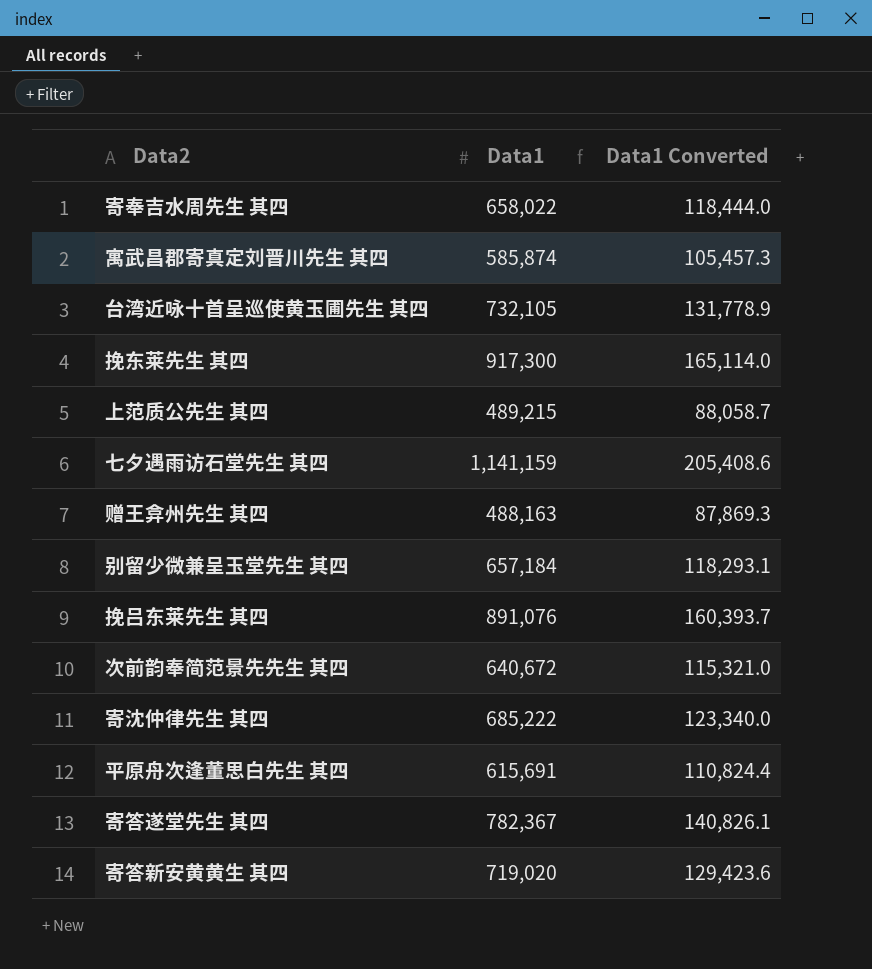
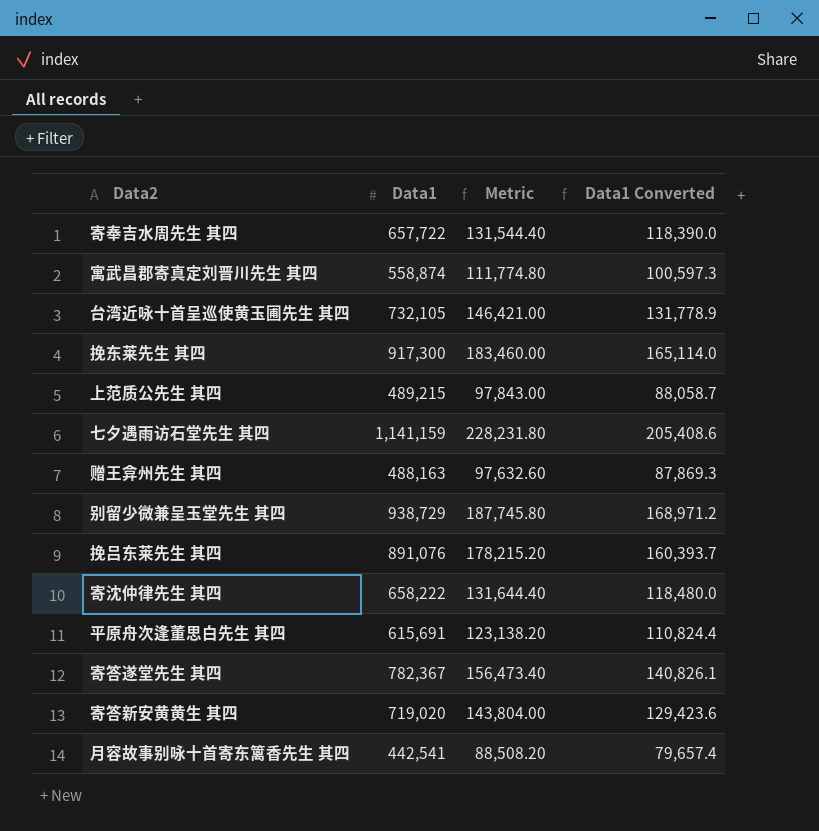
column Metric | formula: none -> [Data1] * 0.2
row 次前韵奉简范景先先生 其四: 640,672 | 115,321.0 -> none
寄奉吉水周先生 其四 | Data1: 658,022 -> 657,722
寄奉吉水周先生 其四 | Data1 Converted: 118,444.0 -> 118,390.0
寓武昌郡寄真定刘晋川先生 其四 | Data1: 585,874 -> 558,874
寓武昌郡寄真定刘晋川先生 其四 | Data1 Converted: 105,457.3 -> 100,597.3
别留少微兼呈玉堂先生 其四 | Data1: 657,184 -> 938,729
别留少微兼呈玉堂先生 其四 | Data1 Converted: 118,293.1 -> 168,971.2
寄沈仲律先生 其四 | Data1: 685,222 -> 658,222
寄沈仲律先生 其四 | Data1 Converted: 123,340.0 -> 118,480.0
row 月容故事别咏十首寄东篱香先生 其四: none -> 442,541 | 88,508.20 | 79,657.4

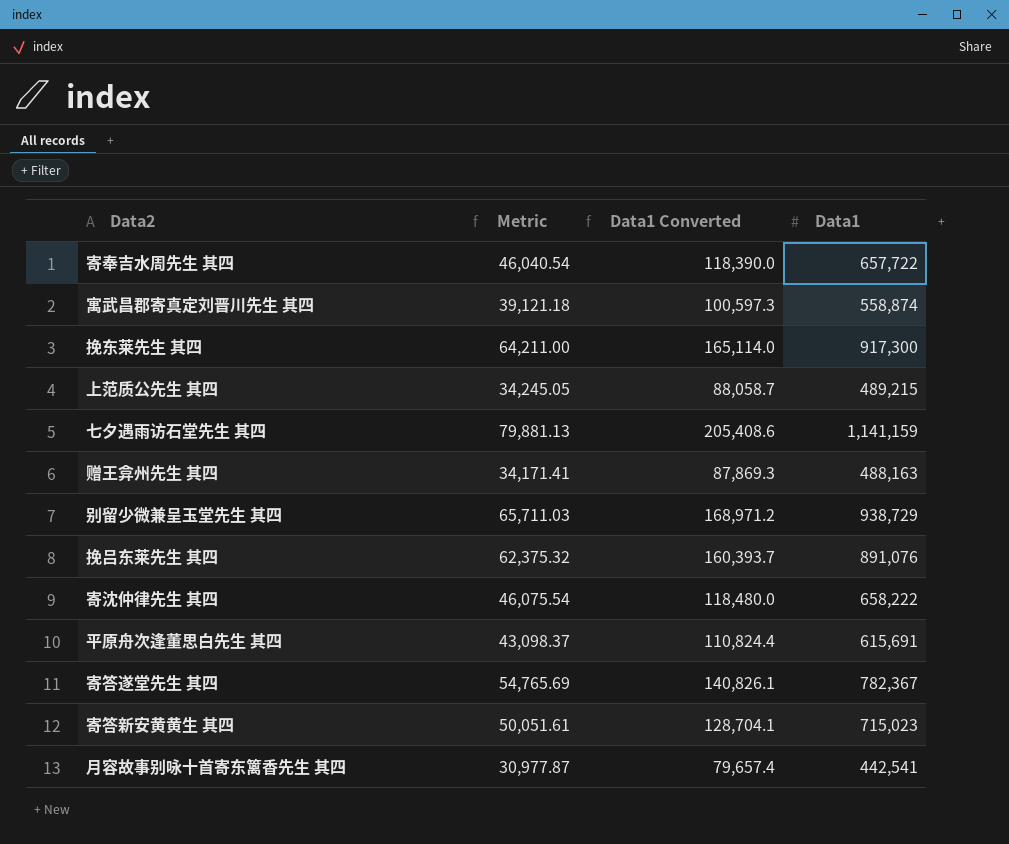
column Metric | formula: [Data1] * 0.2 -> [Data1] * 0.07
column Data1 | position: 2 -> 4
row 台湾近咏十首呈巡使黄玉圃先生 其四: 732,105 | 146,421.00 | 131,778.9 -> none
寄答新安黄黄生 其四 | Data1 Converted: 129,423.6 -> 128,704.1
寄答新安黄黄生 其四 | Data1: 719,020 -> 715,023

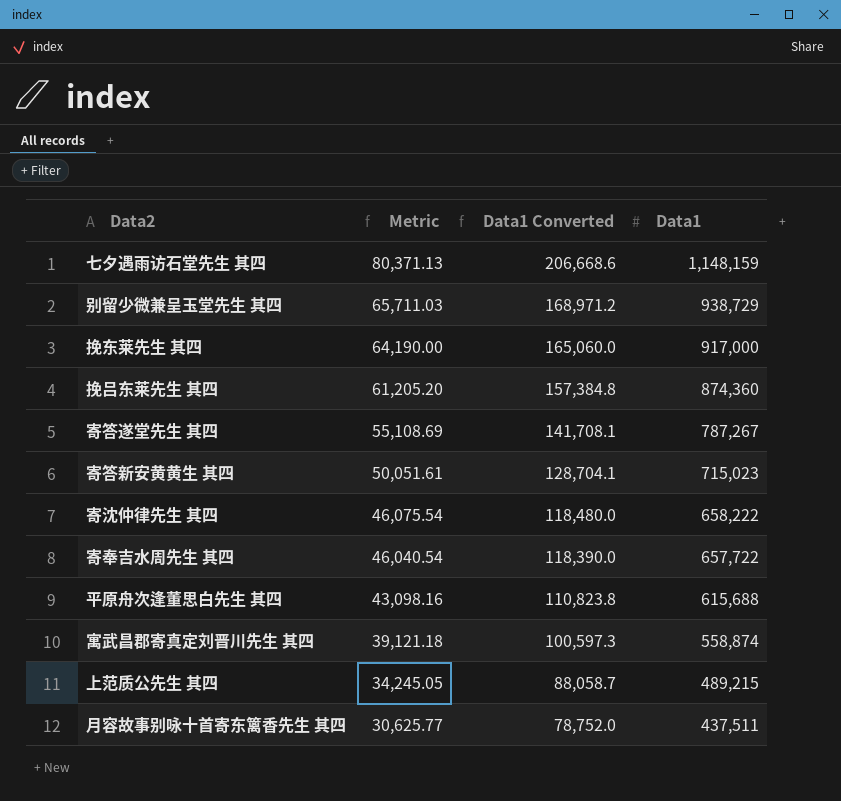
row order: none -> Metric descending
row 赠王弇州先生 其四: 34,171.41 | 87,869.3 | 488,163 -> none
七夕遇雨访石堂先生 其四 | Metric: 79,881.13 -> 80,371.13
七夕遇雨访石堂先生 其四 | Data1 Converted: 205,408.6 -> 206,668.6
七夕遇雨访石堂先生 其四 | Data1: 1,141,159 -> 1,148,159
挽东莱先生 其四 | Metric: 64,211.00 -> 64,190.00
挽东莱先生 其四 | Data1 Converted: 165,114.0 -> 165,060.0
挽东莱先生 其四 | Data1: 917,300 -> 917,000
挽吕东莱先生 其四 | Metric: 62,375.32 -> 61,205.20
挽吕东莱先生 其四 | Data1 Converted: 160,393.7 -> 157,384.8
挽吕东莱先生 其四 | Data1: 891,076 -> 874,360
寄答遂堂先生 其四 | Metric: 54,765.69 -> 55,108.69
寄答遂堂先生 其四 | Data1 Converted: 140,826.1 -> 141,708.1
寄答遂堂先生 其四 | Data1: 782,367 -> 787,267
平原舟次逢董思白先生 其四 | Metric: 43,098.37 -> 43,098.16
平原舟次逢董思白先生 其四 | Data1 Converted: 110,824.4 -> 110,823.8
平原舟次逢董思白先生 其四 | Data1: 615,691 -> 615,688
月容故事别咏十首寄东篱香先生 其四 | Metric: 30,977.87 -> 30,625.77
月容故事别咏十首寄东篱香先生 其四 | Data1 Converted: 79,657.4 -> 78,752.0
月容故事别咏十首寄东篱香先生 其四 | Data1: 442,541 -> 437,511

